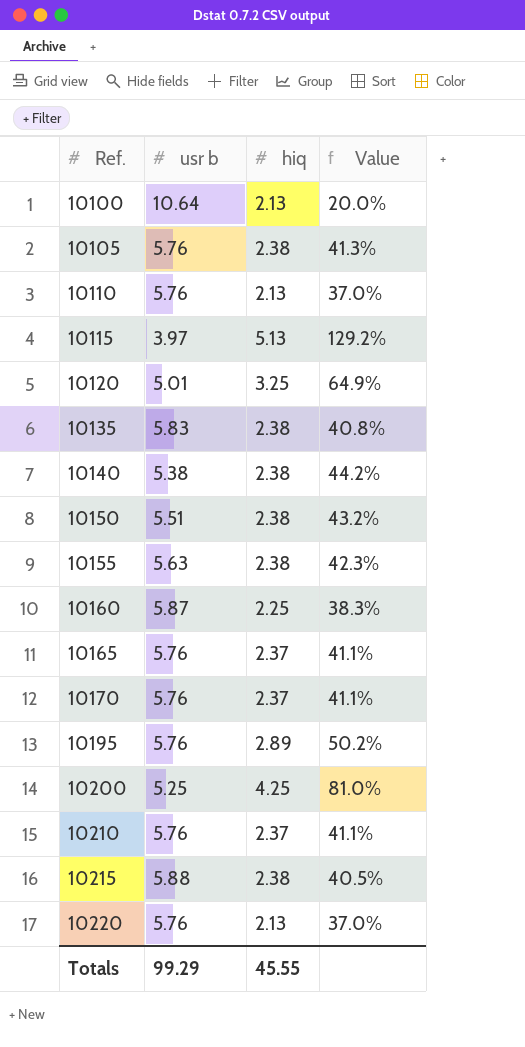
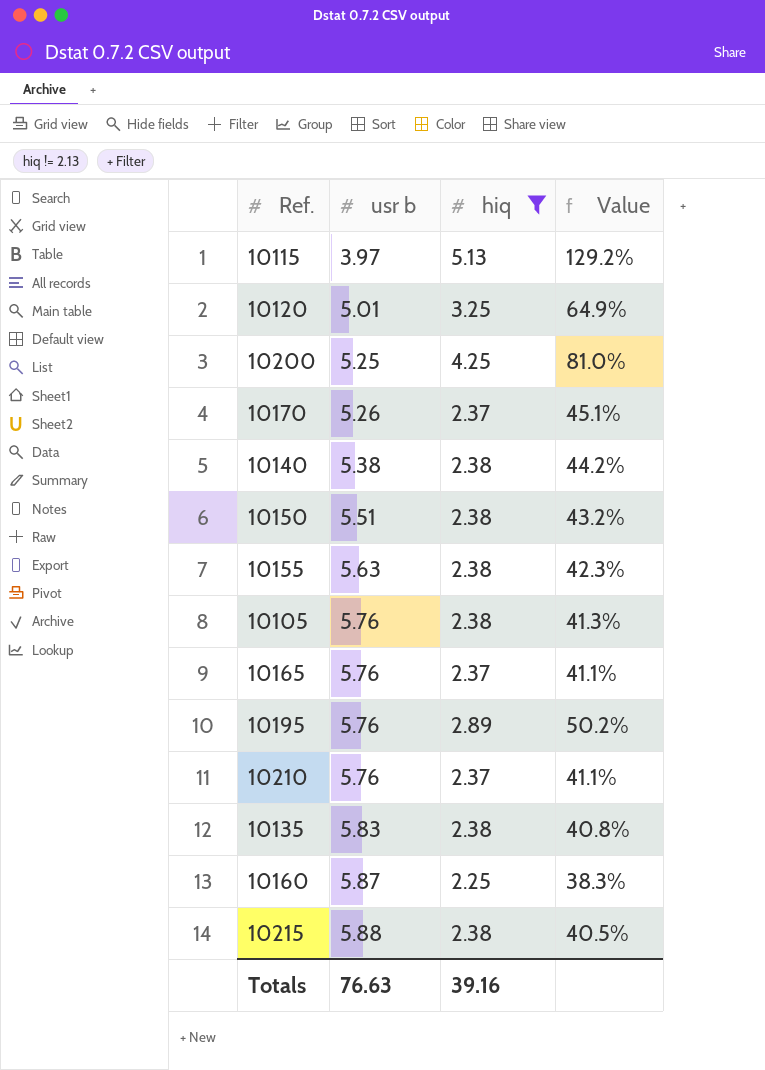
filter: none -> hiq != 2.13
row order: Ref. ascending -> usr b ascending
10170 | usr b: 5.76 -> 5.26
10170 | Value: 41.1% -> 45.1%
Totals | usr b: 99.29 -> 76.63
Totals | hiq: 45.55 -> 39.16

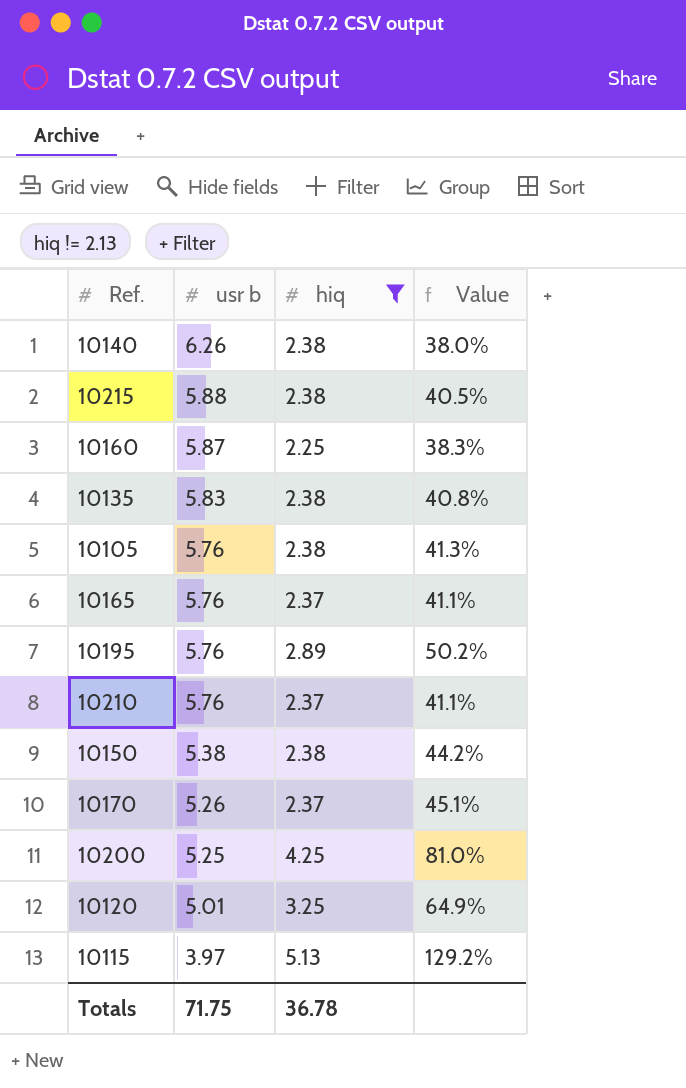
row order: usr b ascending -> usr b descending
row 10155: 5.63 | 2.38 | 42.3% -> none
10140 | usr b: 5.38 -> 6.26
10140 | Value: 44.2% -> 38.0%
10150 | usr b: 5.51 -> 5.38
10150 | Value: 43.2% -> 44.2%
Totals | usr b: 76.63 -> 71.75
Totals | hiq: 39.16 -> 36.78

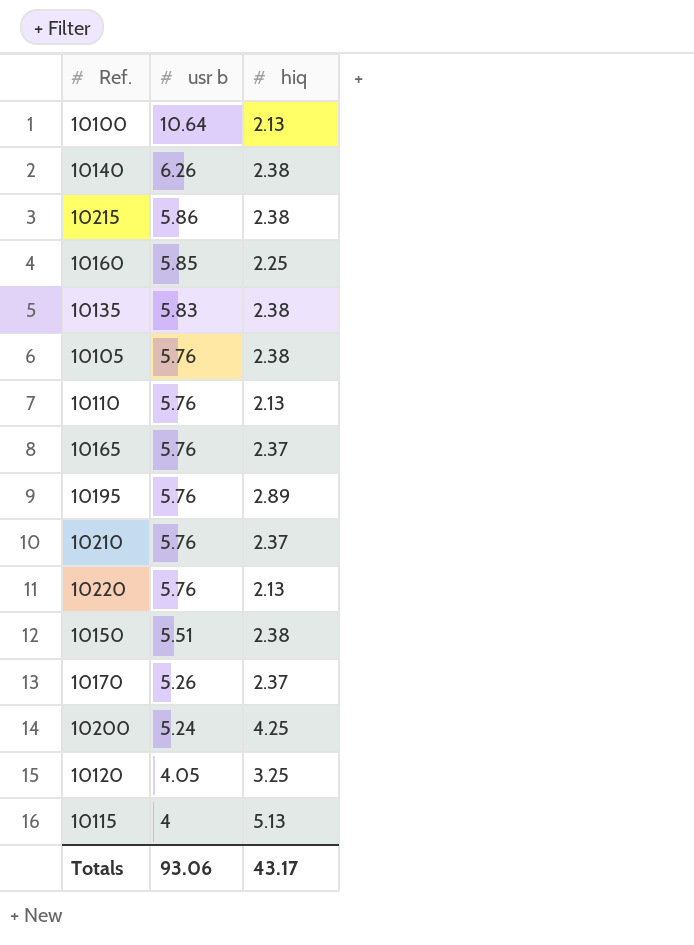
filter: hiq != 2.13 -> none
column Value | formula: [hiq] / [usr b] -> none
10215 | usr b: 5.88 -> 5.86
10160 | usr b: 5.87 -> 5.85
10150 | usr b: 5.38 -> 5.51
10200 | usr b: 5.25 -> 5.24
10120 | usr b: 5.01 -> 4.05
10115 | usr b: 3.97 -> 4
Totals | usr b: 71.75 -> 93.06
Totals | hiq: 36.78 -> 43.17

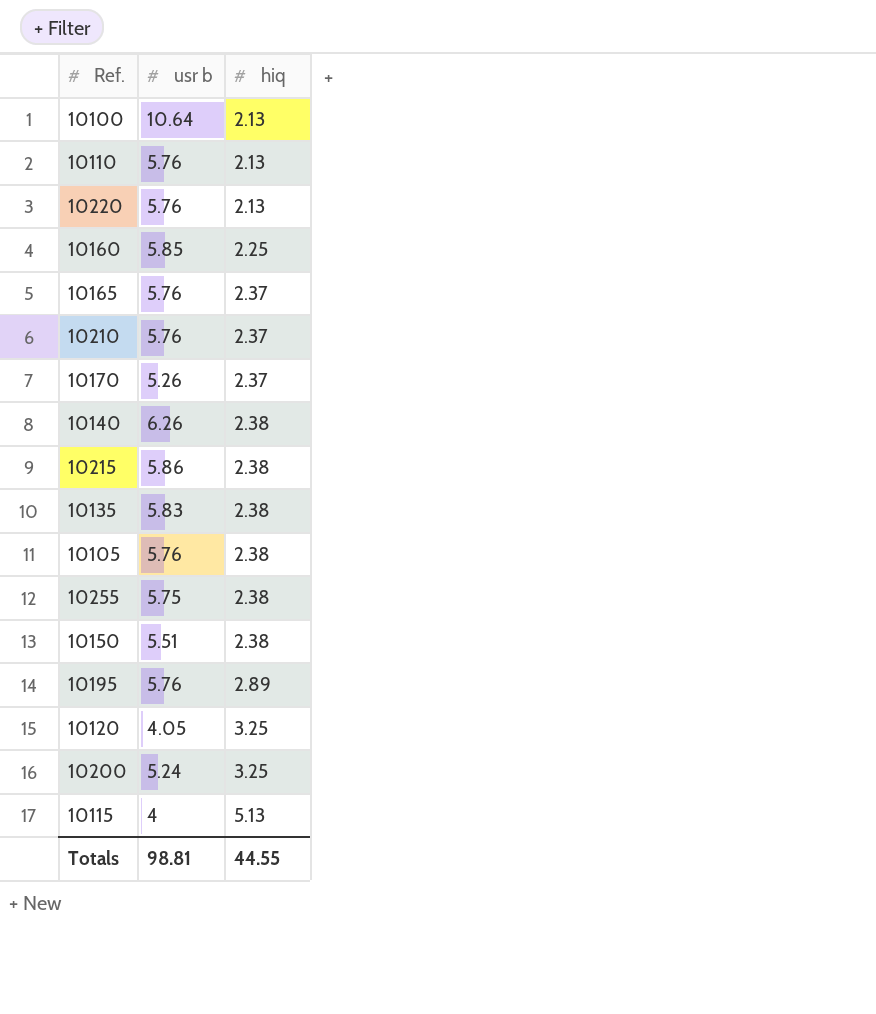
row order: usr b descending -> hiq ascending
row 10255: none -> 5.75 | 2.38
10200 | hiq: 4.25 -> 3.25
Totals | usr b: 93.06 -> 98.81
Totals | hiq: 43.17 -> 44.55

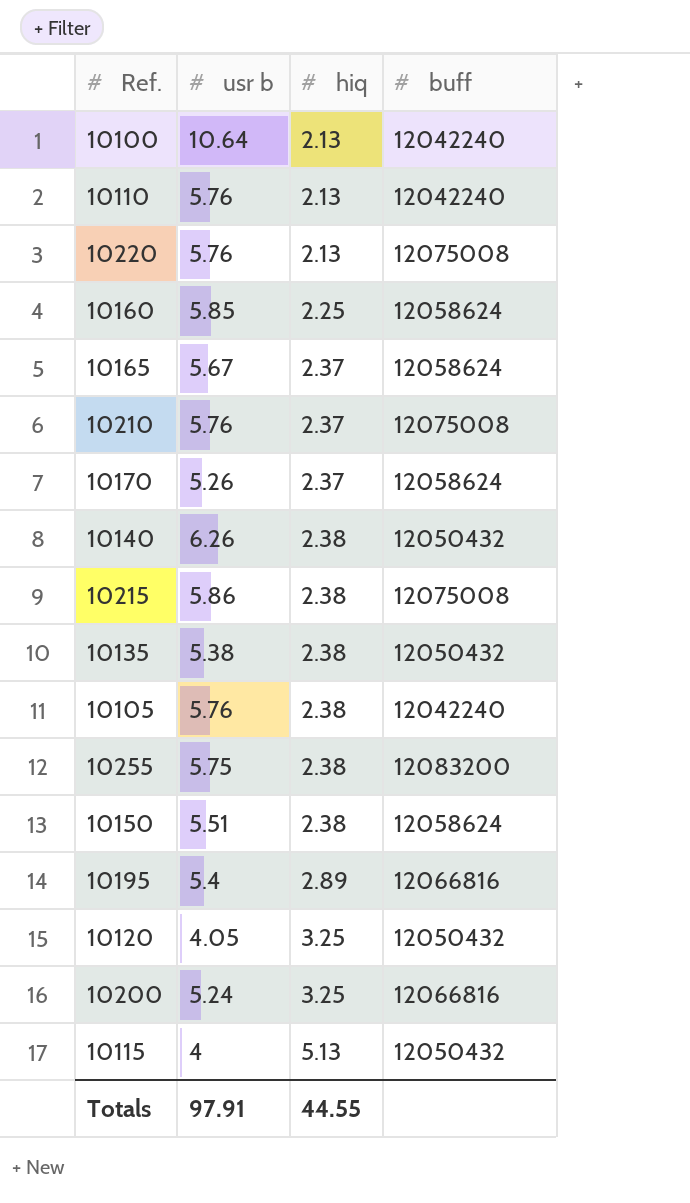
column buff | position: none -> 4
10165 | usr b: 5.76 -> 5.67
10135 | usr b: 5.83 -> 5.38
10195 | usr b: 5.76 -> 5.4
Totals | usr b: 98.81 -> 97.91

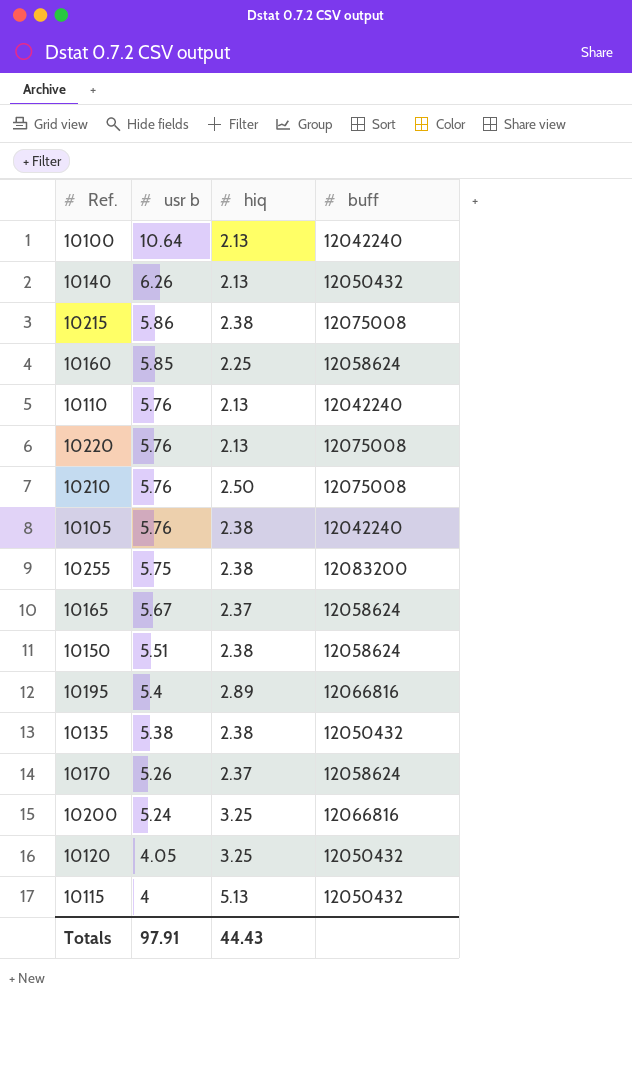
row order: hiq ascending -> usr b descending
10140 | hiq: 2.38 -> 2.13
10210 | hiq: 2.37 -> 2.50
Totals | hiq: 44.55 -> 44.43

